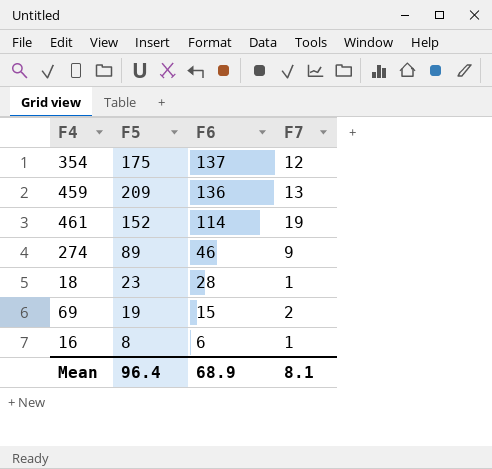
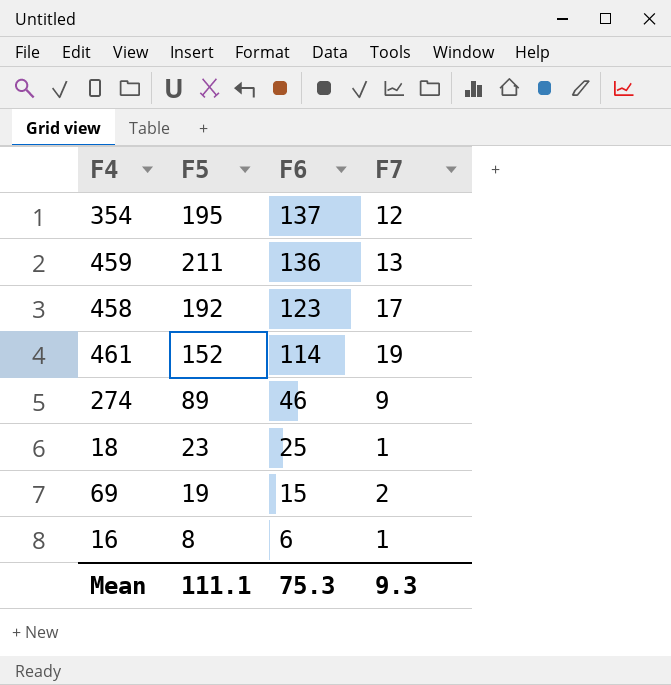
354 | F5: 175 -> 195
459 | F5: 209 -> 211
row 458: none -> 192 | 123 | 17
18 | F6: 28 -> 25
Mean | F5: 96.4 -> 111.1
Mean | F6: 68.9 -> 75.3
Mean | F7: 8.1 -> 9.3

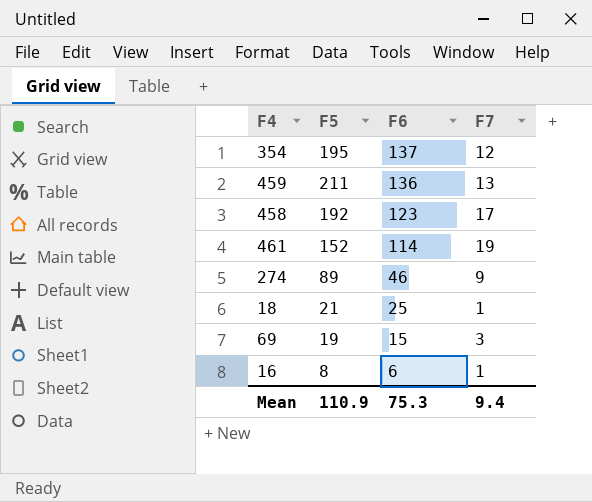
18 | F5: 23 -> 21
69 | F7: 2 -> 3
Mean | F5: 111.1 -> 110.9
Mean | F7: 9.3 -> 9.4

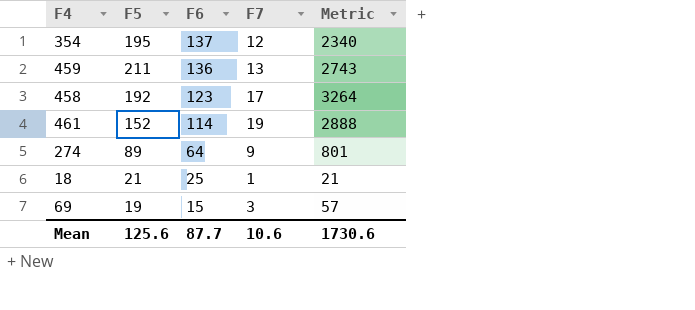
column Metric | formula: none -> [F5] * [F7]
row 16: 8 | 6 | 1 -> none
274 | F6: 46 -> 64
Mean | F5: 110.9 -> 125.6
Mean | F6: 75.3 -> 87.7
Mean | F7: 9.4 -> 10.6

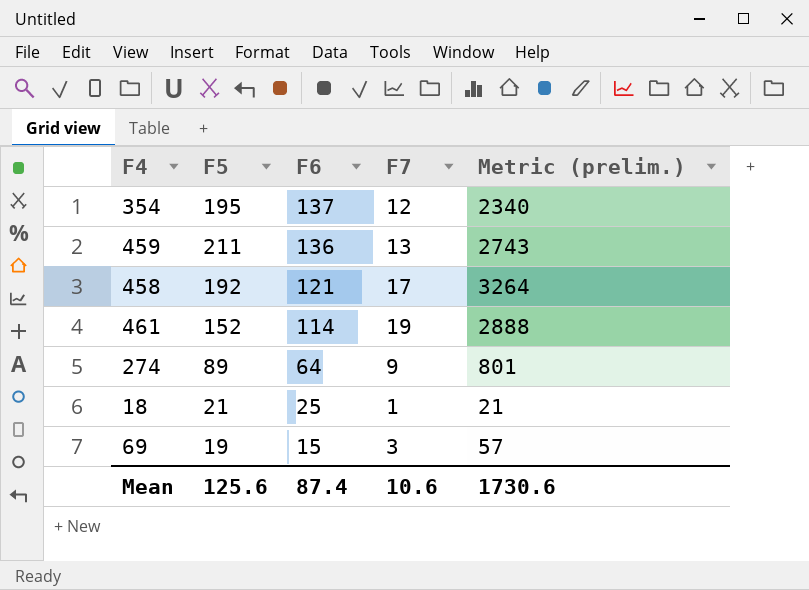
column name: Metric -> Metric (prelim.)
458 | F6: 123 -> 121
Mean | F6: 87.7 -> 87.4

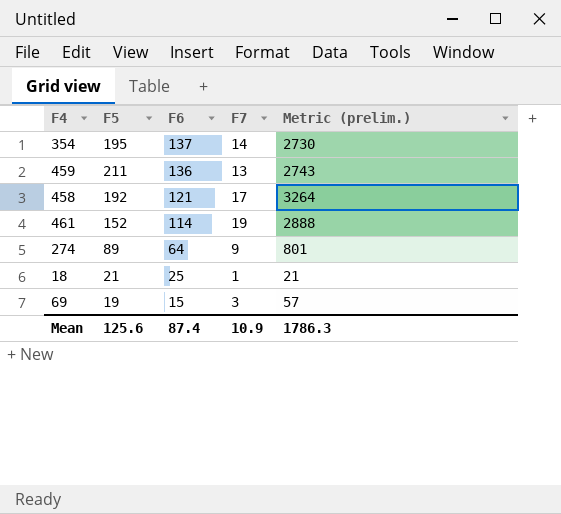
354 | F7: 12 -> 14
354 | Metric (prelim.): 2340 -> 2730
Mean | F7: 10.6 -> 10.9
Mean | Metric (prelim.): 1730.6 -> 1786.3

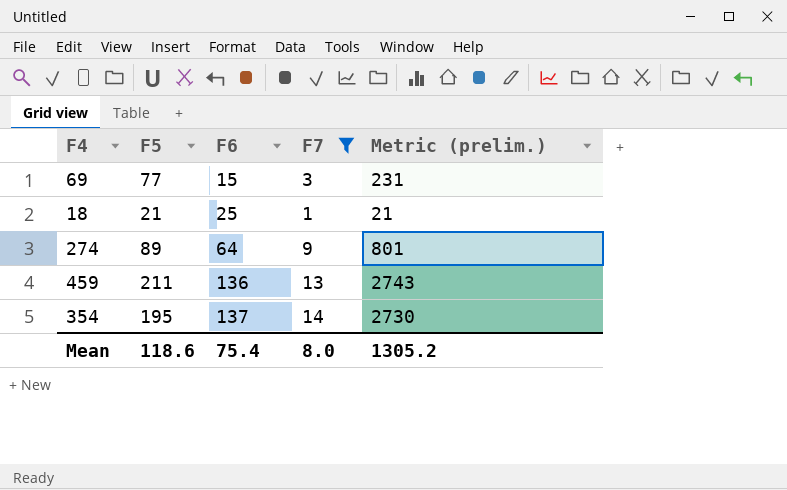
filter: none -> F7 <= 14
row order: F6 descending -> F6 ascending
69 | F5: 19 -> 77
69 | Metric (prelim.): 57 -> 231
Mean | F5: 125.6 -> 118.6
Mean | F6: 87.4 -> 75.4
Mean | F7: 10.9 -> 8.0
Mean | Metric (prelim.): 1786.3 -> 1305.2

